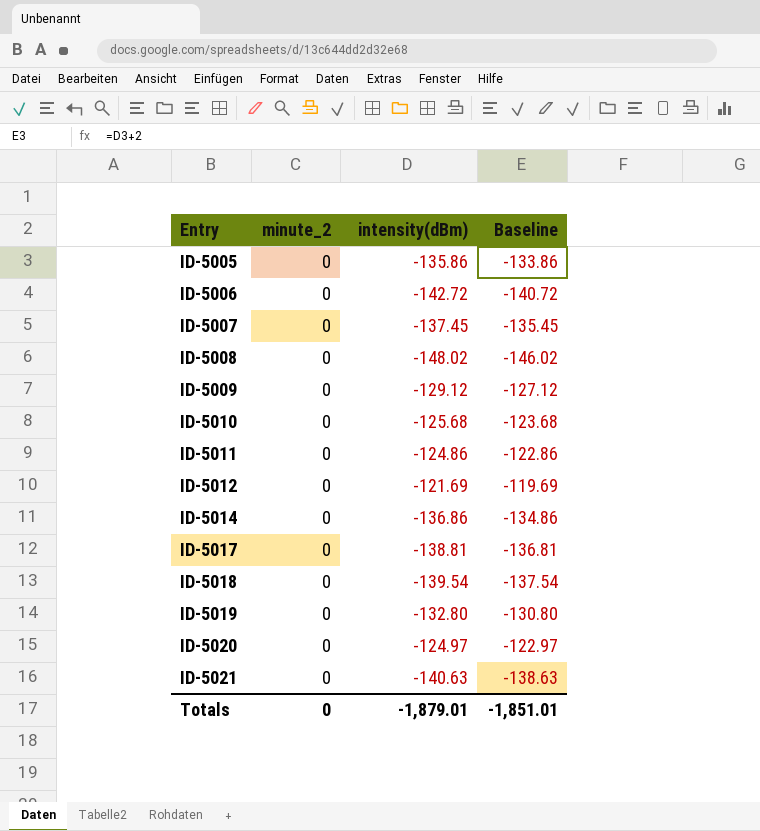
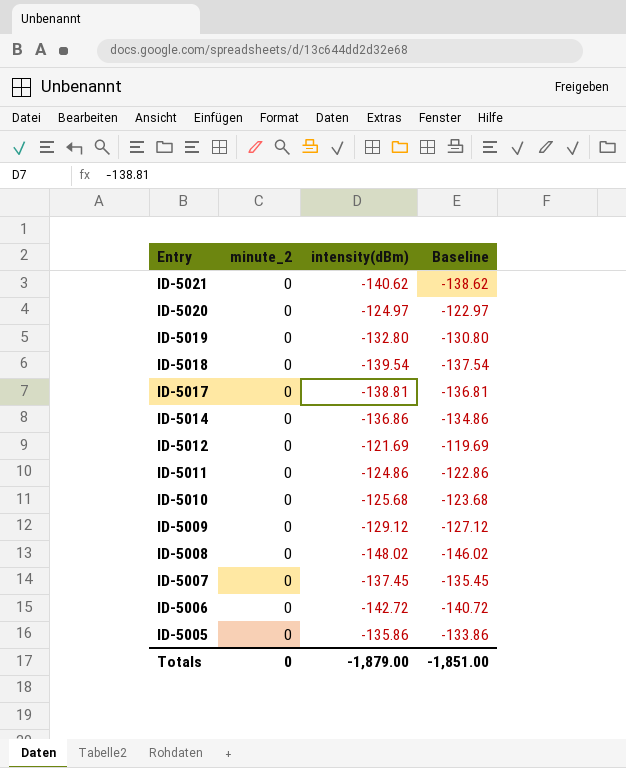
row order: Entry ascending -> Entry descending
ID-5021 | intensity(dBm): -140.63 -> -140.62
ID-5021 | Baseline: -138.63 -> -138.62
Totals | intensity(dBm): -1,879.01 -> -1,879.00
Totals | Baseline: -1,851.01 -> -1,851.00

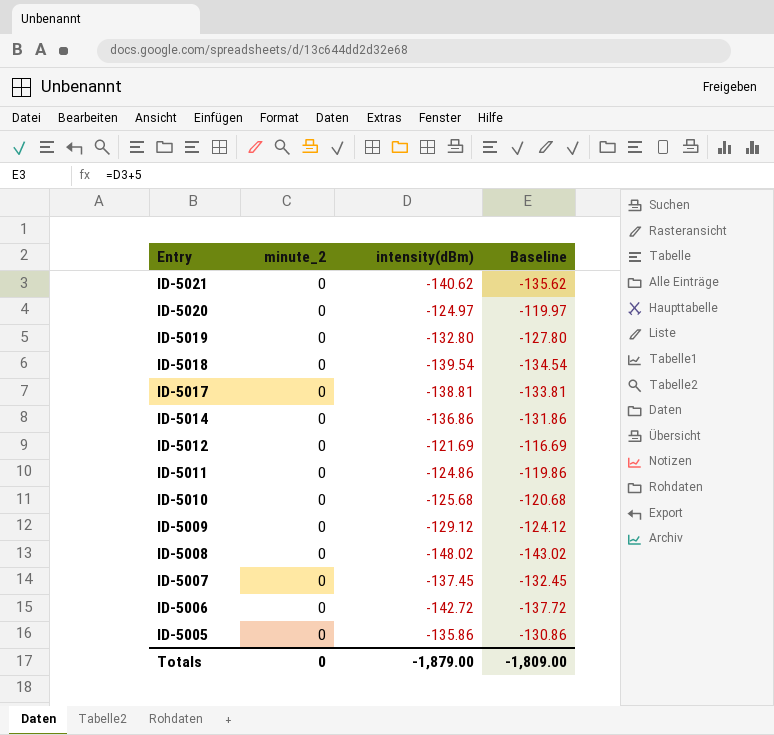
column Baseline | formula: [intensity(dBm)] + 2 -> [intensity(dBm)] + 5
Totals | Baseline: -1,851.00 -> -1,809.00

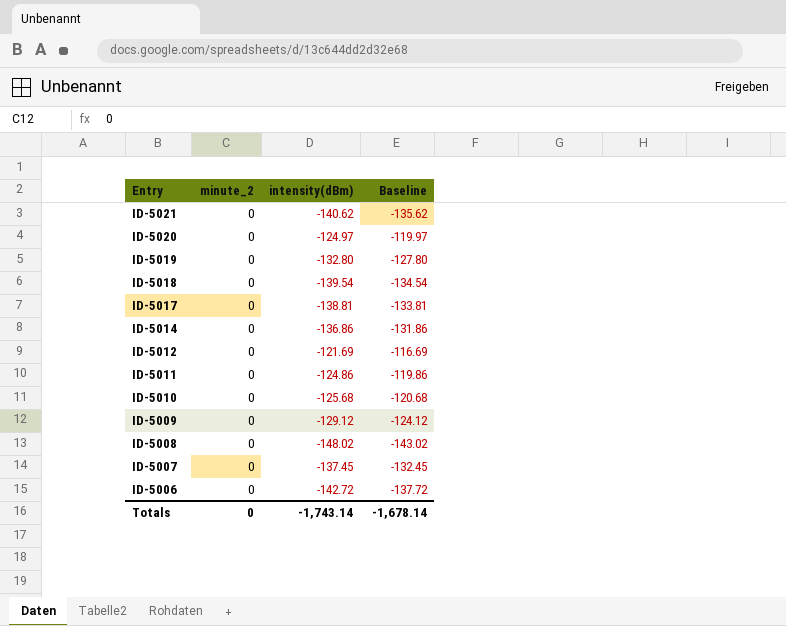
row ID-5005: 0 | -135.86 | -130.86 -> none
Totals | intensity(dBm): -1,879.00 -> -1,743.14
Totals | Baseline: -1,809.00 -> -1,678.14

